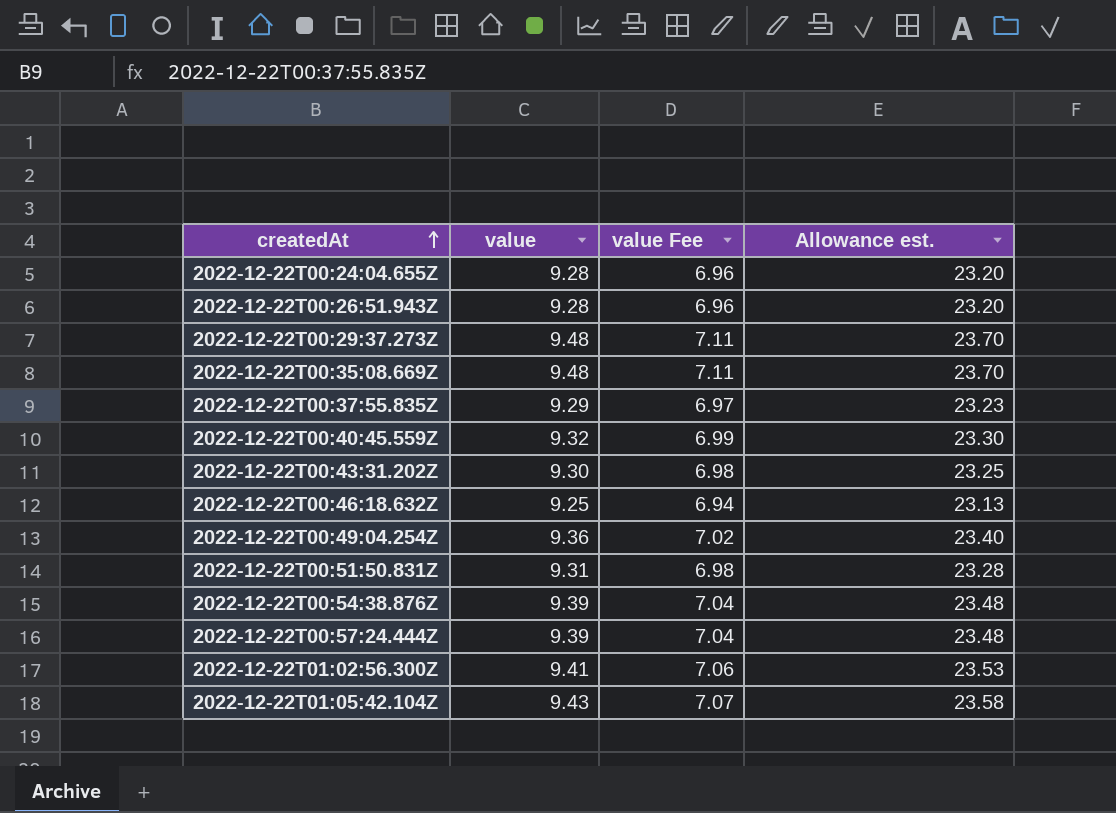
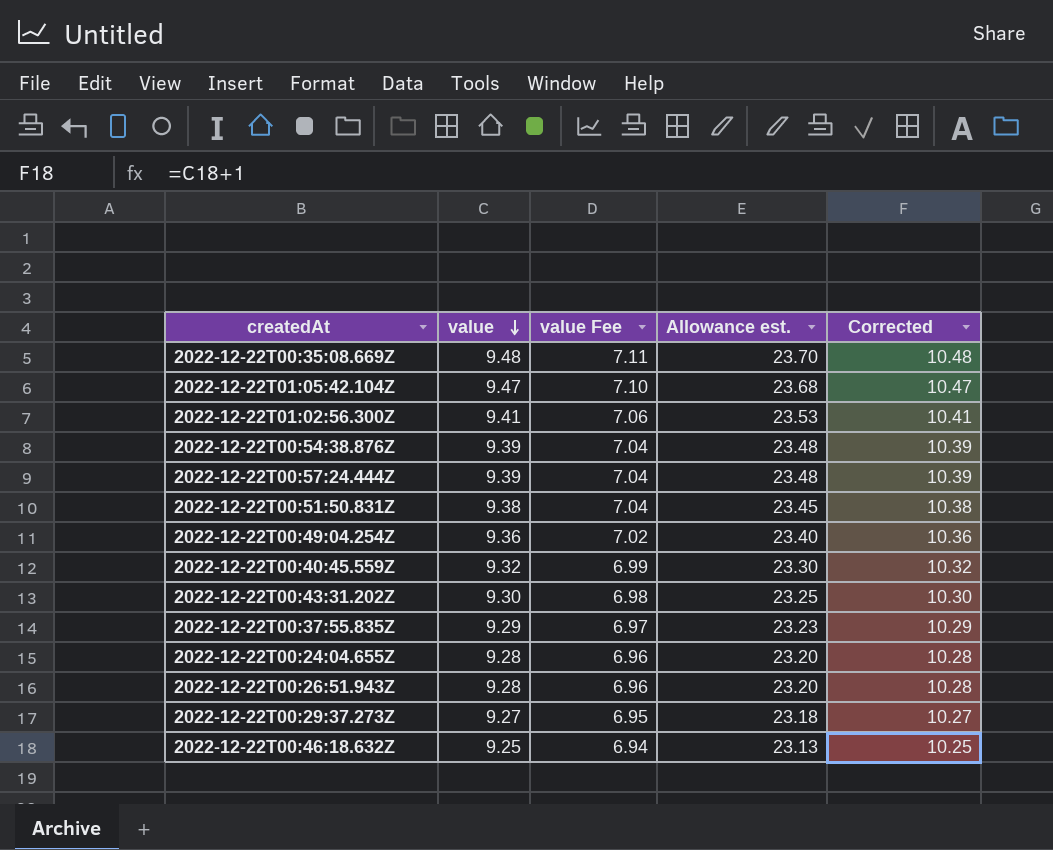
row order: createdAt ascending -> value descending
column Corrected | formula: none -> [value] + 1
2022-12-22T01:05:42.104Z | value: 9.43 -> 9.47
2022-12-22T01:05:42.104Z | value Fee: 7.07 -> 7.10
2022-12-22T01:05:42.104Z | Allowance est.: 23.58 -> 23.68
2022-12-22T00:51:50.831Z | value: 9.31 -> 9.38
2022-12-22T00:51:50.831Z | value Fee: 6.98 -> 7.04
2022-12-22T00:51:50.831Z | Allowance est.: 23.28 -> 23.45
2022-12-22T00:29:37.273Z | value: 9.48 -> 9.27
2022-12-22T00:29:37.273Z | value Fee: 7.11 -> 6.95
2022-12-22T00:29:37.273Z | Allowance est.: 23.70 -> 23.18

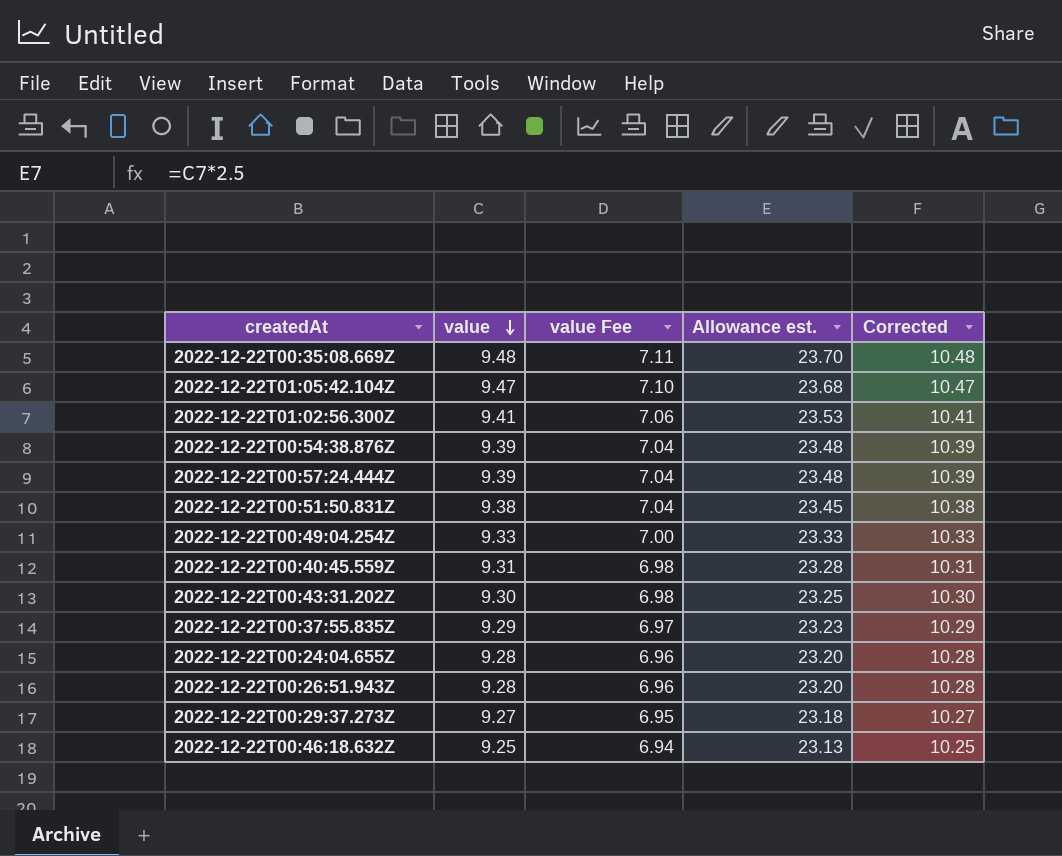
2022-12-22T00:49:04.254Z | value: 9.36 -> 9.33
2022-12-22T00:49:04.254Z | value Fee: 7.02 -> 7.00
2022-12-22T00:49:04.254Z | Allowance est.: 23.40 -> 23.33
2022-12-22T00:49:04.254Z | Corrected: 10.36 -> 10.33
2022-12-22T00:40:45.559Z | value: 9.32 -> 9.31
2022-12-22T00:40:45.559Z | value Fee: 6.99 -> 6.98
2022-12-22T00:40:45.559Z | Allowance est.: 23.30 -> 23.28
2022-12-22T00:40:45.559Z | Corrected: 10.32 -> 10.31

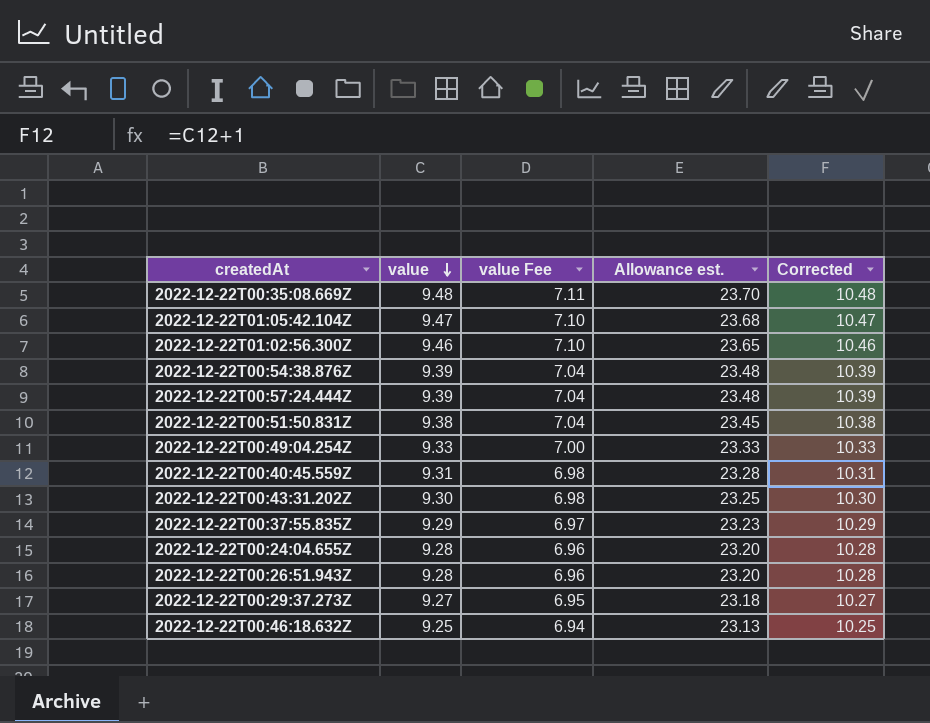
2022-12-22T01:02:56.300Z | value: 9.41 -> 9.46
2022-12-22T01:02:56.300Z | value Fee: 7.06 -> 7.10
2022-12-22T01:02:56.300Z | Allowance est.: 23.53 -> 23.65
2022-12-22T01:02:56.300Z | Corrected: 10.41 -> 10.46

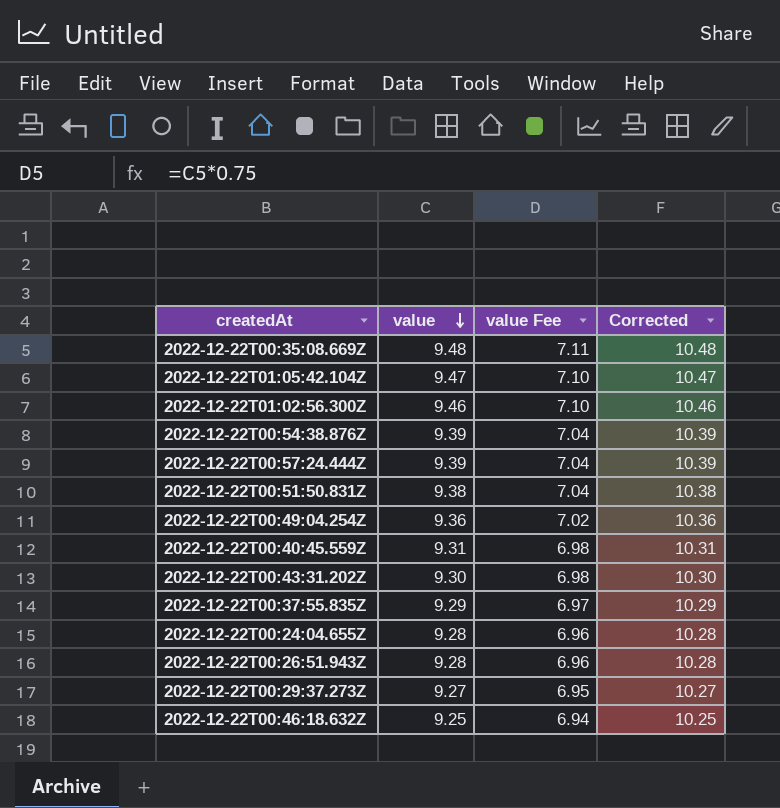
column Allowance est. | formula: [value] * 2.5 -> none
2022-12-22T00:49:04.254Z | value: 9.33 -> 9.36
2022-12-22T00:49:04.254Z | value Fee: 7.00 -> 7.02
2022-12-22T00:49:04.254Z | Corrected: 10.33 -> 10.36

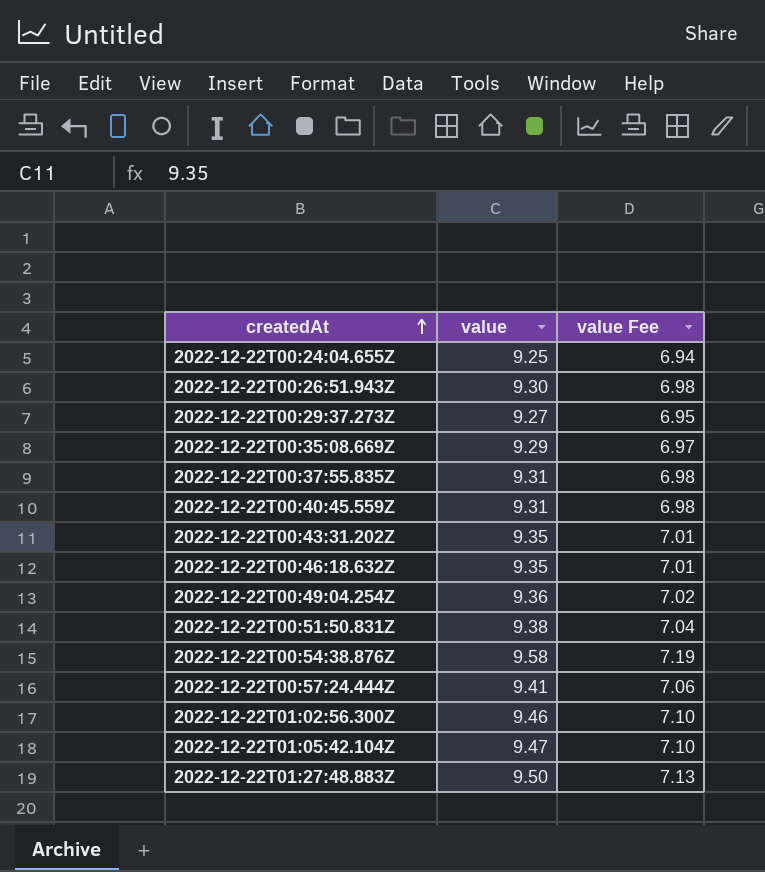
row order: value descending -> createdAt ascending
column Corrected | formula: [value] + 1 -> none
2022-12-22T00:24:04.655Z | value: 9.28 -> 9.25
2022-12-22T00:24:04.655Z | value Fee: 6.96 -> 6.94
2022-12-22T00:26:51.943Z | value: 9.28 -> 9.30
2022-12-22T00:26:51.943Z | value Fee: 6.96 -> 6.98
2022-12-22T00:35:08.669Z | value: 9.48 -> 9.29
2022-12-22T00:35:08.669Z | value Fee: 7.11 -> 6.97
2022-12-22T00:37:55.835Z | value: 9.29 -> 9.31
2022-12-22T00:37:55.835Z | value Fee: 6.97 -> 6.98
2022-12-22T00:43:31.202Z | value: 9.30 -> 9.35
2022-12-22T00:43:31.202Z | value Fee: 6.98 -> 7.01
2022-12-22T00:46:18.632Z | value: 9.25 -> 9.35
2022-12-22T00:46:18.632Z | value Fee: 6.94 -> 7.01
2022-12-22T00:54:38.876Z | value: 9.39 -> 9.58
2022-12-22T00:54:38.876Z | value Fee: 7.04 -> 7.19
2022-12-22T00:57:24.444Z | value: 9.39 -> 9.41
2022-12-22T00:57:24.444Z | value Fee: 7.04 -> 7.06
row 2022-12-22T01:27:48.883Z: none -> 9.50 | 7.13

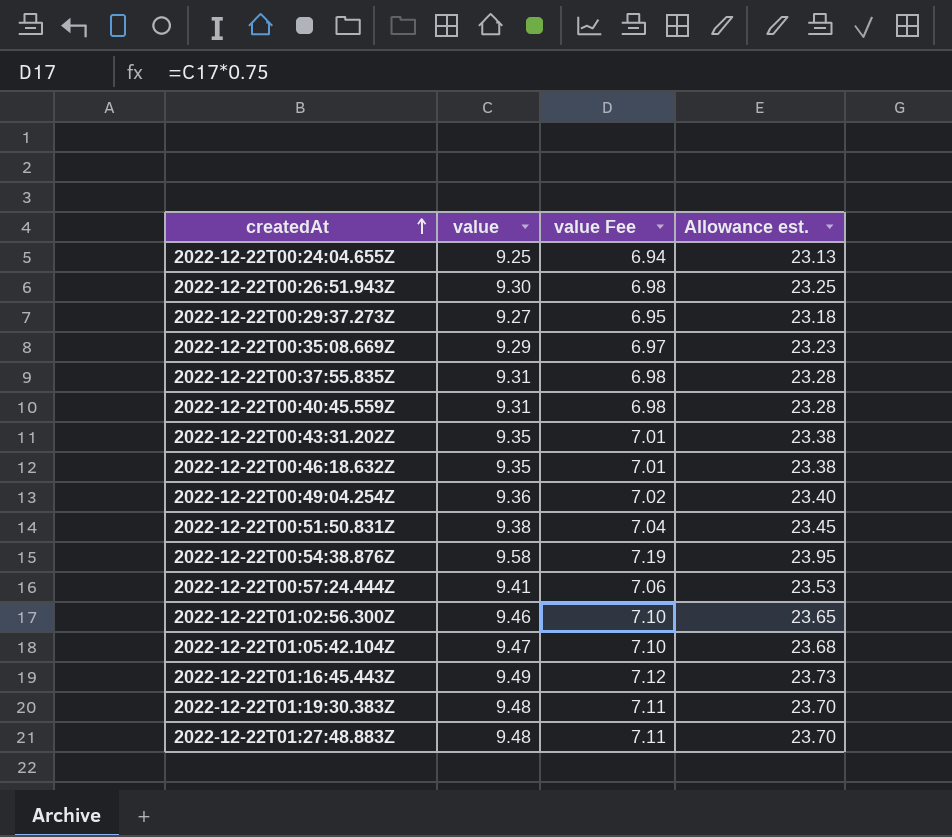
column Allowance est. | formula: none -> [value] * 2.5
row 2022-12-22T01:16:45.443Z: none -> 9.49 | 7.12 | 23.73
row 2022-12-22T01:19:30.383Z: none -> 9.48 | 7.11 | 23.70
2022-12-22T01:27:48.883Z | value: 9.50 -> 9.48
2022-12-22T01:27:48.883Z | value Fee: 7.13 -> 7.11

